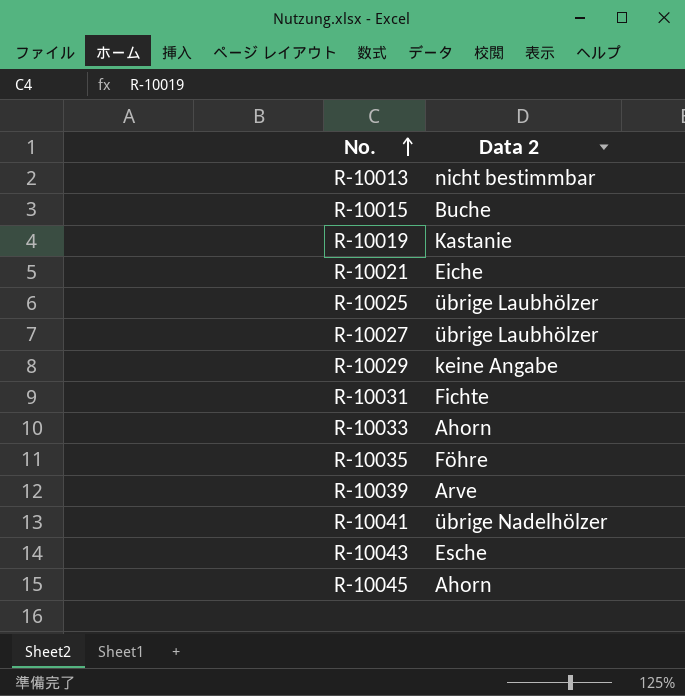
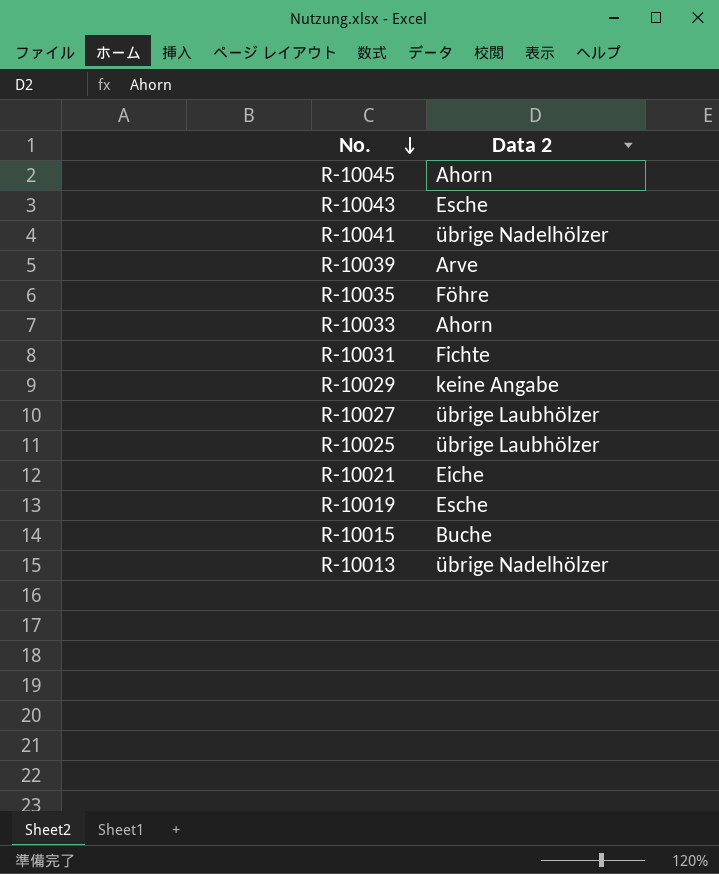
row order: No. ascending -> No. descending
R-10019 | Data 2: Kastanie -> Esche
R-10013 | Data 2: nicht bestimmbar -> übrige Nadelhölzer

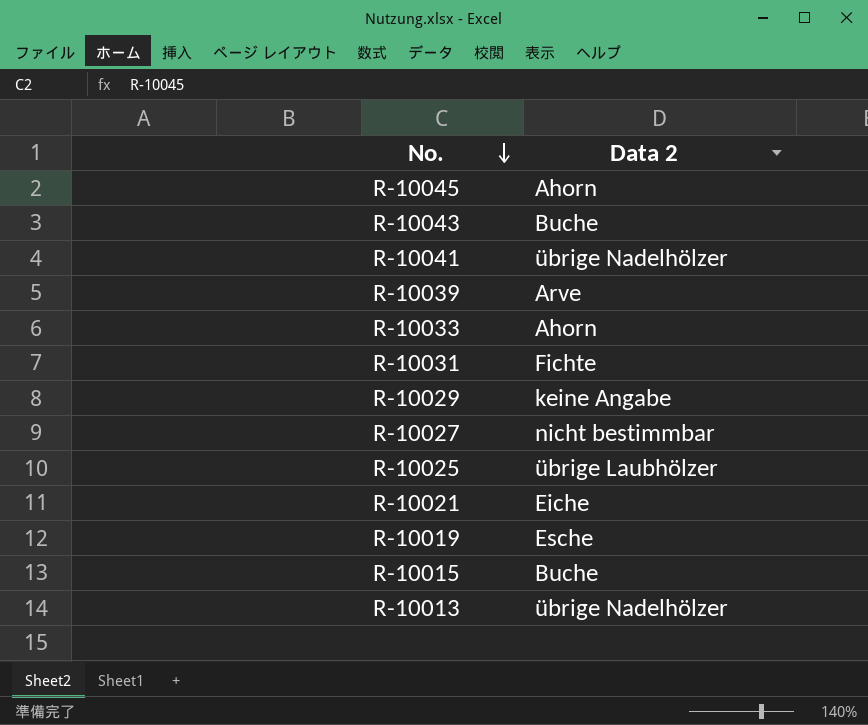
row R-10035: Föhre -> none
R-10043 | Data 2: Esche -> Buche
R-10027 | Data 2: übrige Laubhölzer -> nicht bestimmbar

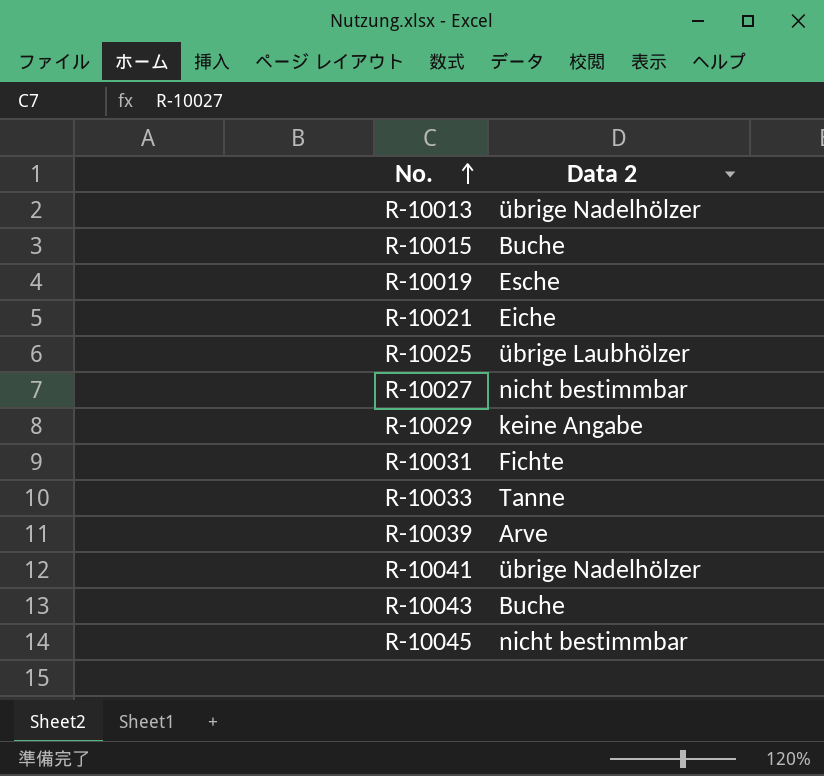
row order: No. descending -> No. ascending
R-10033 | Data 2: Ahorn -> Tanne
R-10045 | Data 2: Ahorn -> nicht bestimmbar

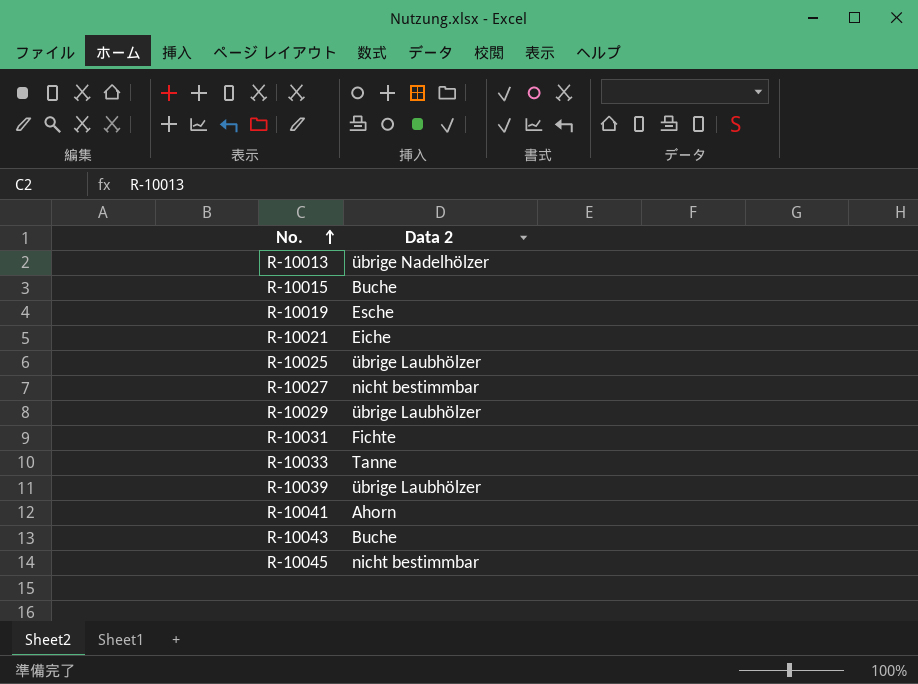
R-10029 | Data 2: keine Angabe -> übrige Laubhölzer
R-10039 | Data 2: Arve -> übrige Laubhölzer
R-10041 | Data 2: übrige Nadelhölzer -> Ahorn

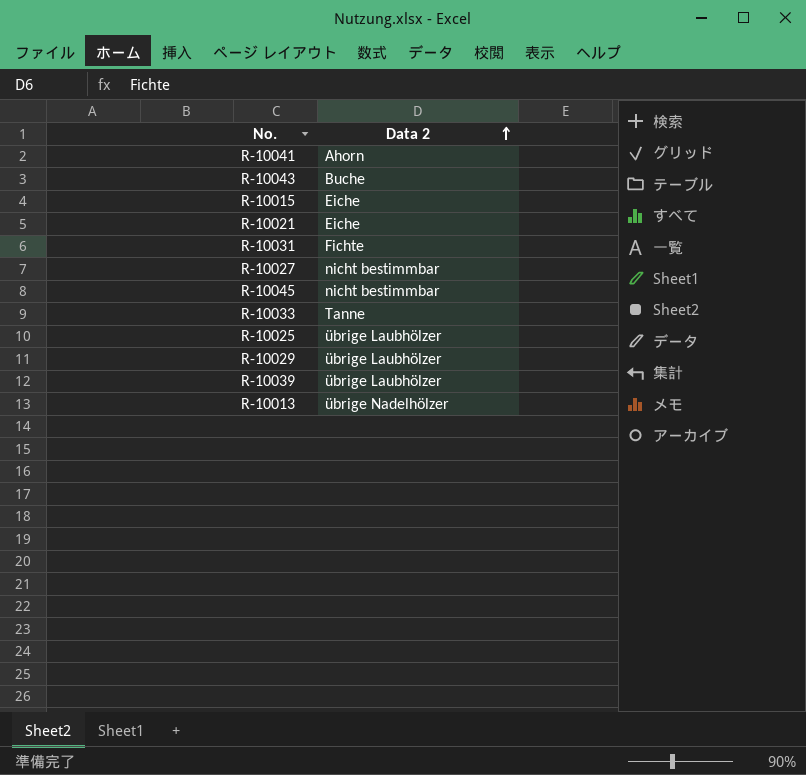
row order: No. ascending -> Data 2 ascending
row R-10019: Esche -> none
R-10015 | Data 2: Buche -> Eiche

